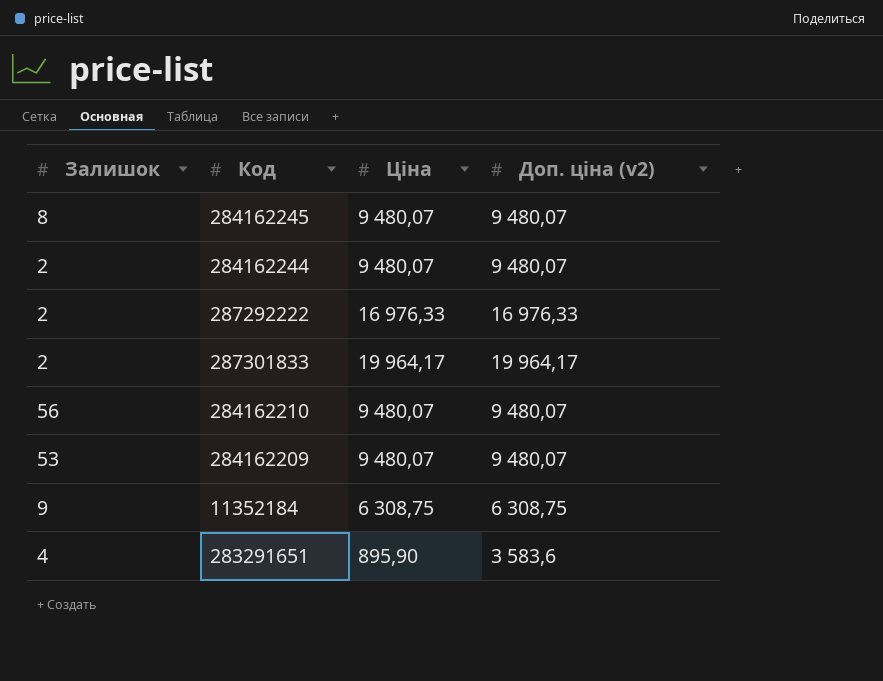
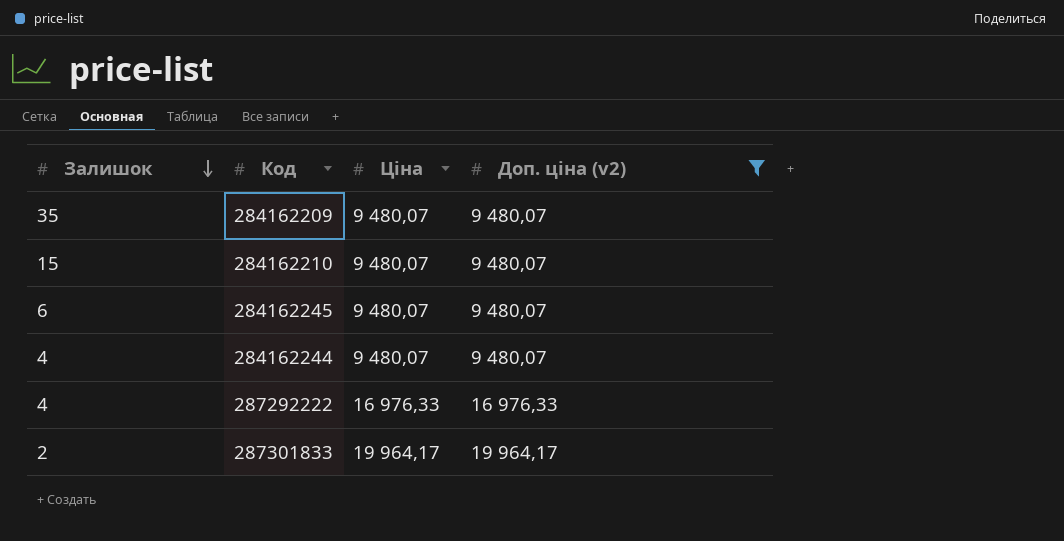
filter: none -> Доп. ціна (v2) >= 9 480,07
row order: none -> Залишок descending
284162209 | Залишок: 53 -> 35
284162210 | Залишок: 56 -> 15
284162245 | Залишок: 8 -> 6
284162244 | Залишок: 2 -> 4
287292222 | Залишок: 2 -> 4

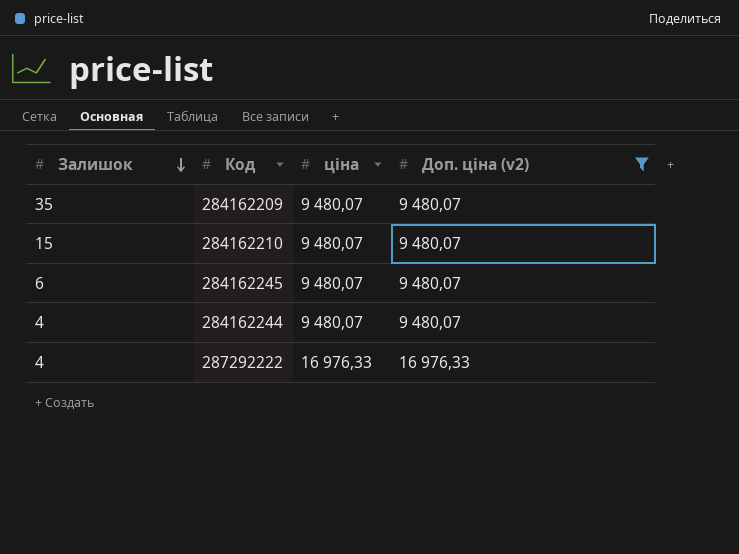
column name: Ціна -> ціна
row 287301833: 2 | 19 964,17 | 19 964,17 -> none

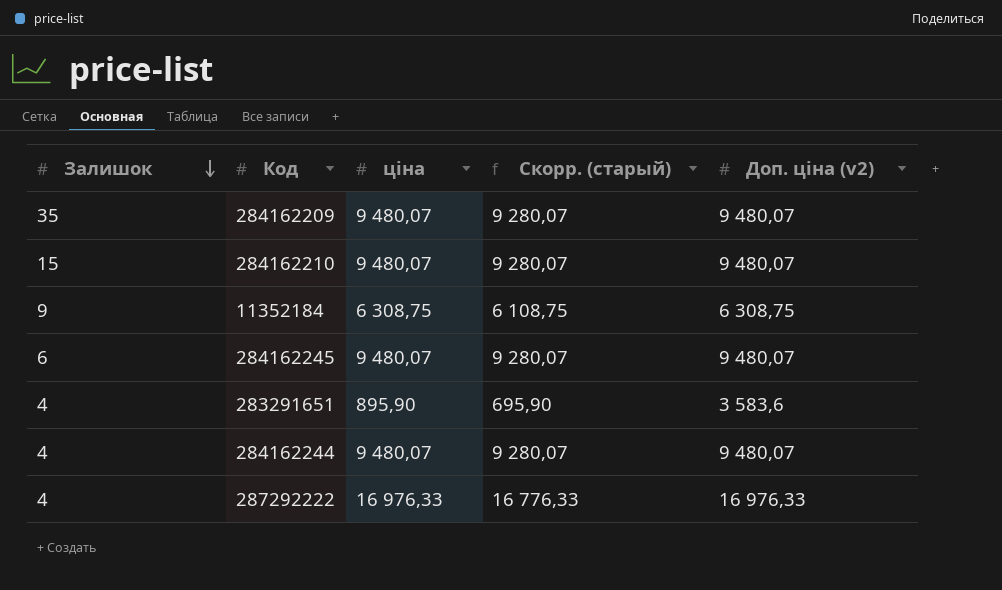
filter: Доп. ціна (v2) >= 9 480,07 -> none
column Скорр. (старый) | formula: none -> [ціна] - 200

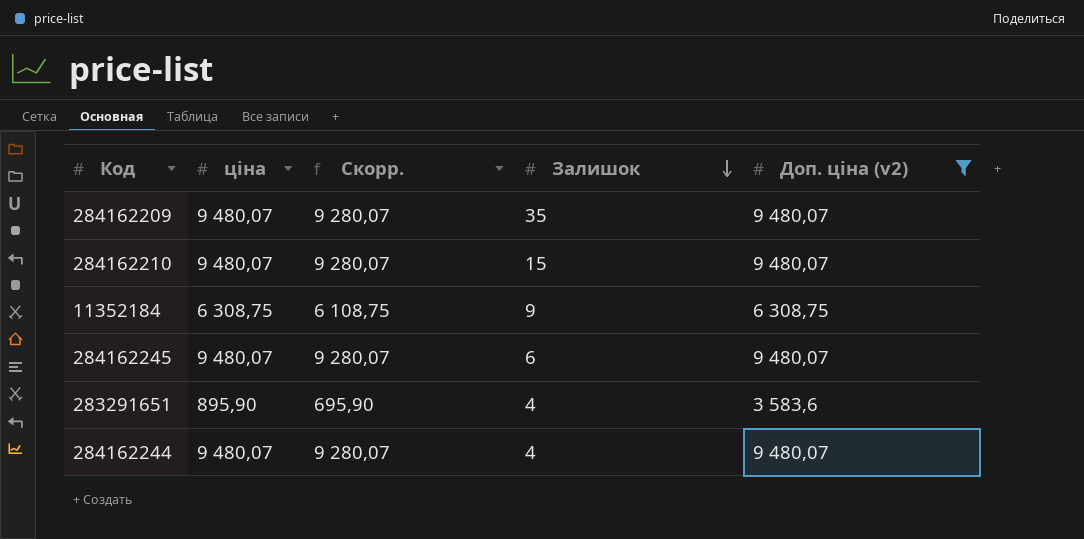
filter: none -> Доп. ціна (v2) != 16 976,33
column name: Скорр. (старый) -> Скорр.
column Залишок | position: 1 -> 4

